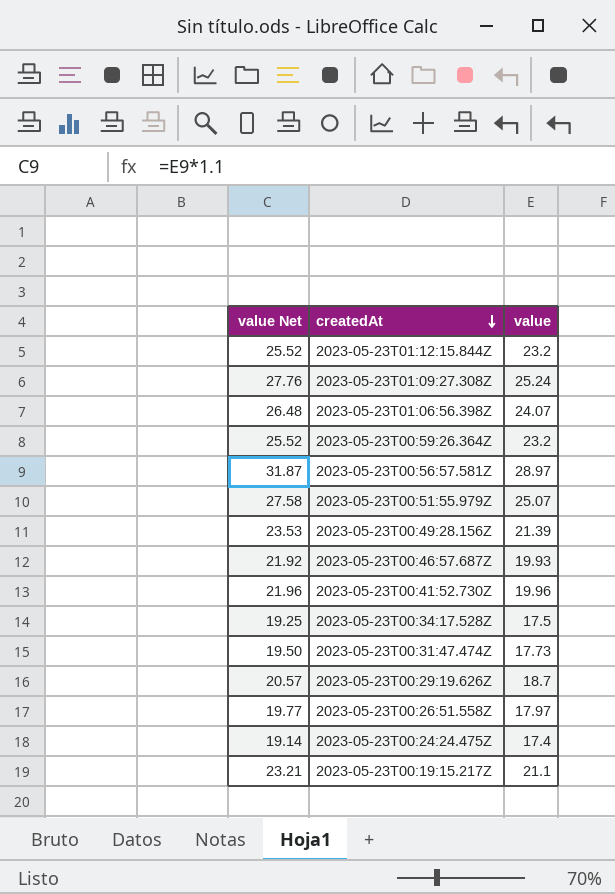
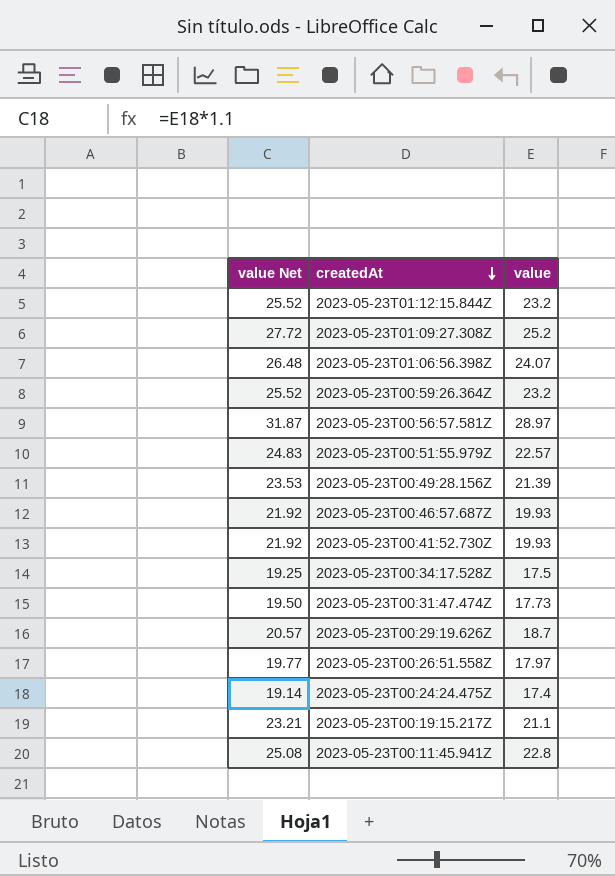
2023-05-23T01:09:27.308Z | value Net: 27.76 -> 27.72
2023-05-23T01:09:27.308Z | value: 25.24 -> 25.2
2023-05-23T00:51:55.979Z | value Net: 27.58 -> 24.83
2023-05-23T00:51:55.979Z | value: 25.07 -> 22.57
2023-05-23T00:41:52.730Z | value Net: 21.96 -> 21.92
2023-05-23T00:41:52.730Z | value: 19.96 -> 19.93
row 2023-05-23T00:11:45.941Z: none -> 25.08 | 22.8

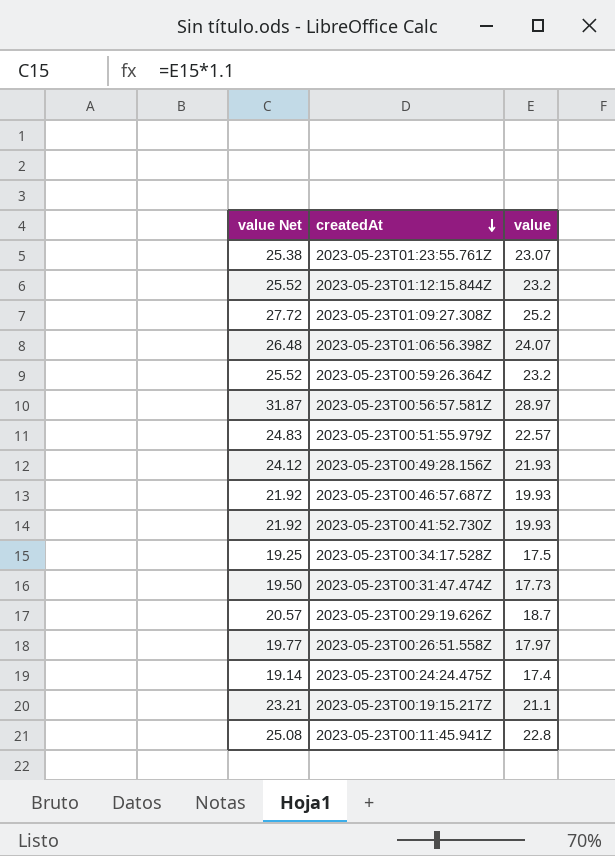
row 2023-05-23T01:23:55.761Z: none -> 25.38 | 23.07
2023-05-23T00:49:28.156Z | value Net: 23.53 -> 24.12
2023-05-23T00:49:28.156Z | value: 21.39 -> 21.93

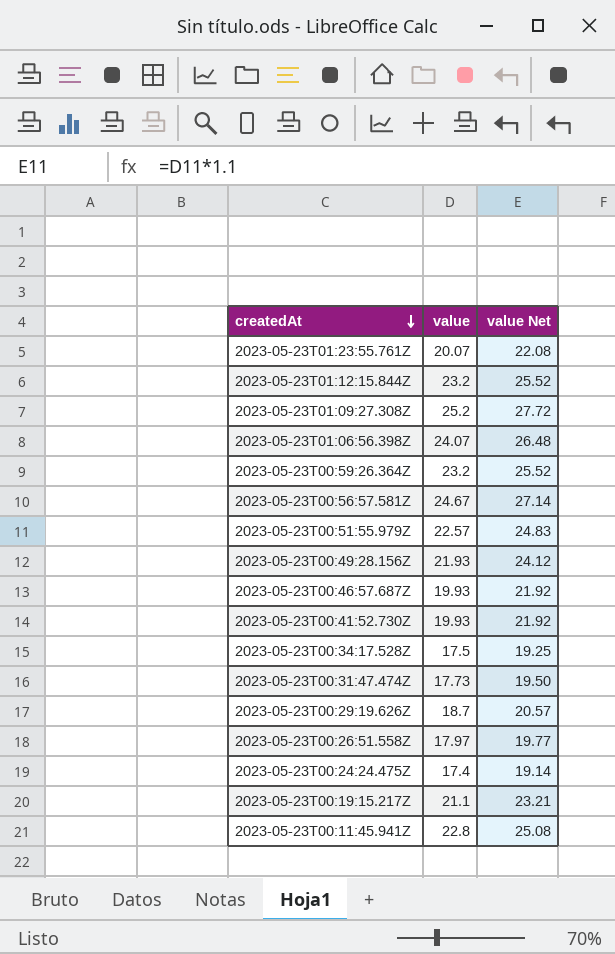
column value Net | position: 1 -> 3
2023-05-23T01:23:55.761Z | value: 23.07 -> 20.07
2023-05-23T01:23:55.761Z | value Net: 25.38 -> 22.08
2023-05-23T00:56:57.581Z | value: 28.97 -> 24.67
2023-05-23T00:56:57.581Z | value Net: 31.87 -> 27.14

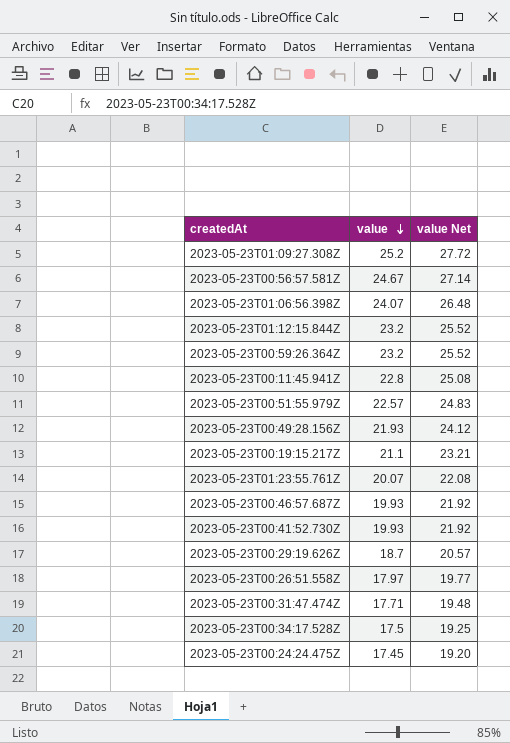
row order: createdAt descending -> value descending
2023-05-23T00:31:47.474Z | value: 17.73 -> 17.71
2023-05-23T00:31:47.474Z | value Net: 19.50 -> 19.48
2023-05-23T00:24:24.475Z | value: 17.4 -> 17.45
2023-05-23T00:24:24.475Z | value Net: 19.14 -> 19.20

